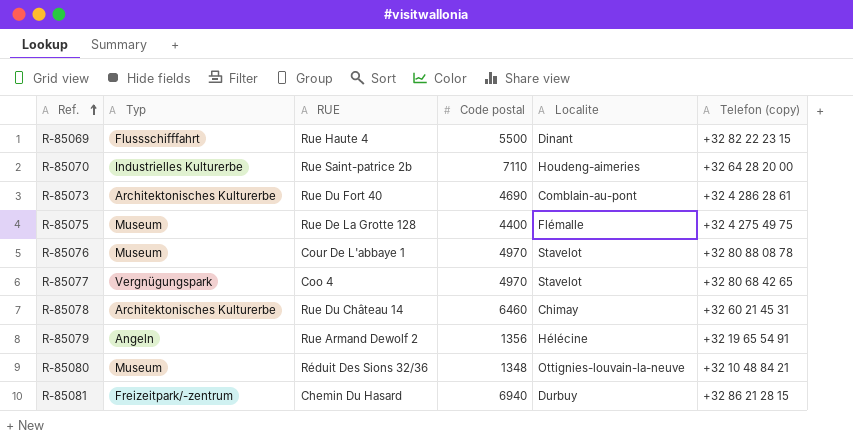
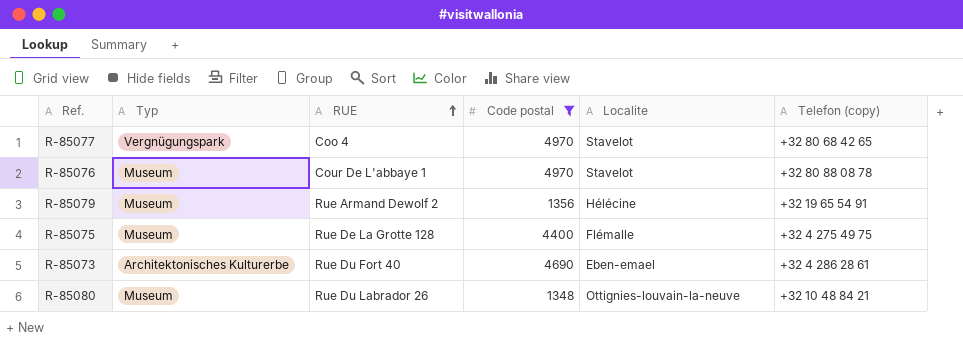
filter: none -> Code postal <= 4970
row order: Ref. ascending -> RUE ascending
R-85079 | Typ: Angeln -> Museum
R-85073 | Localite: Comblain-au-pont -> Eben-emael
R-85080 | RUE: Réduit Des Sions 32/36 -> Rue Du Labrador 26

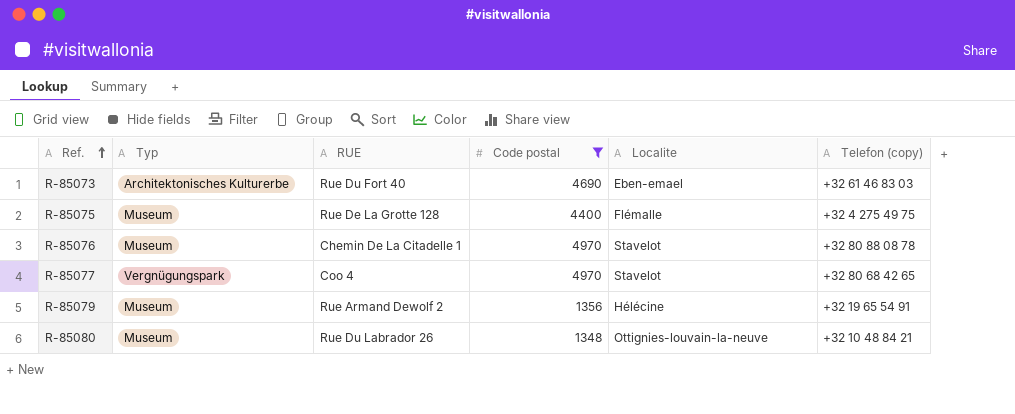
row order: RUE ascending -> Ref. ascending
R-85073 | Telefon (copy): +32 4 286 28 61 -> +32 61 46 83 03
R-85076 | RUE: Cour De L'abbaye 1 -> Chemin De La Citadelle 1

